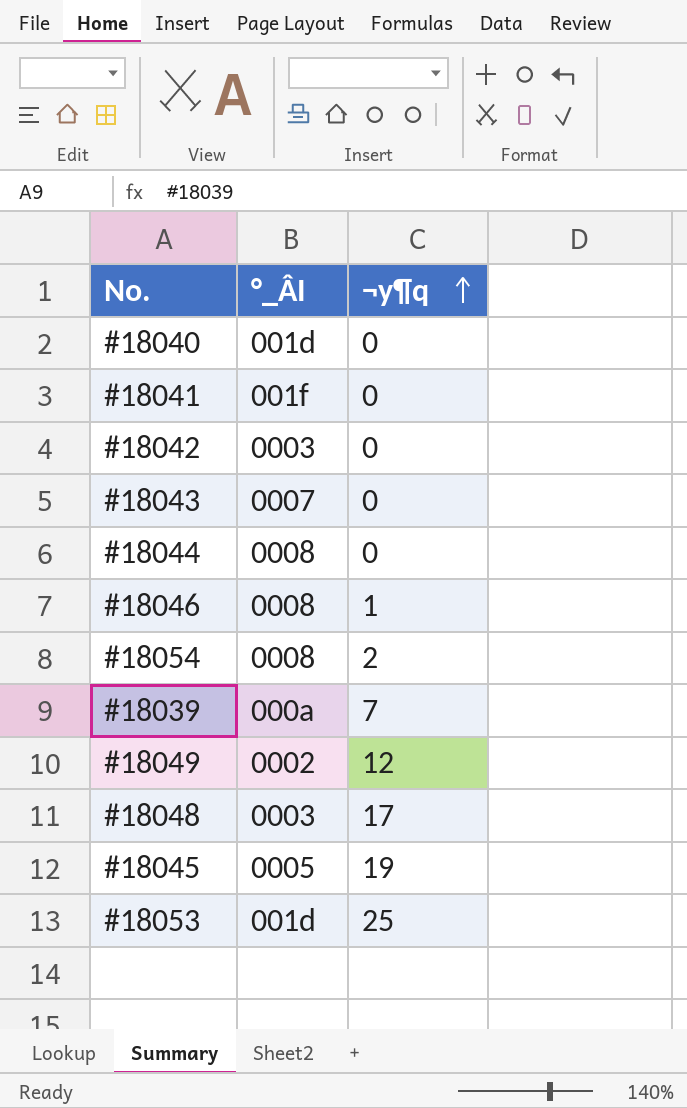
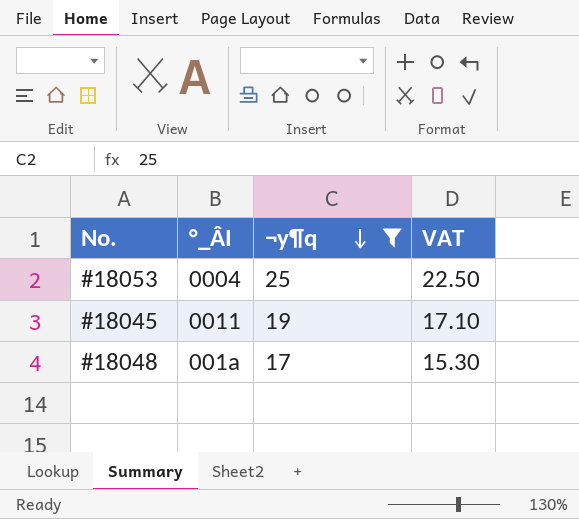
filter: none -> ¬y¶q >= 17
row order: ¬y¶q ascending -> ¬y¶q descending
column VAT | formula: none -> [¬y¶q] * 0.9
#18053 | °_ÂI: 001d -> 0004
#18045 | °_ÂI: 0005 -> 0011
#18048 | °_ÂI: 0003 -> 001a

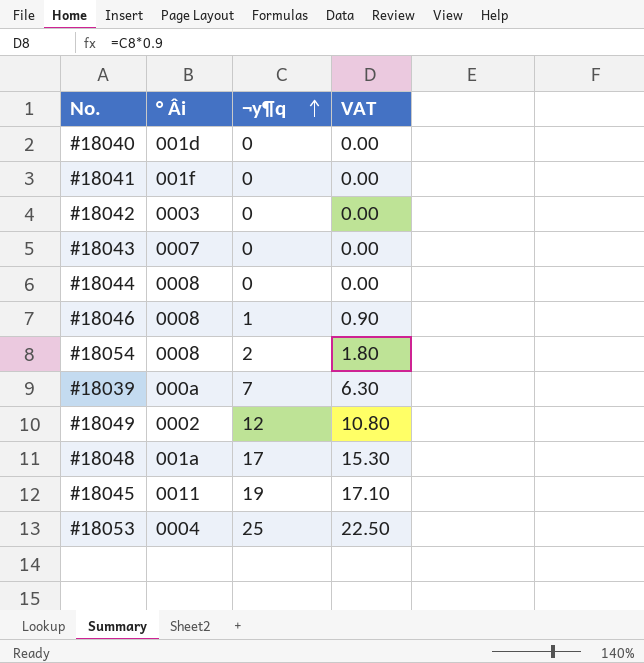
filter: ¬y¶q >= 17 -> none
row order: ¬y¶q descending -> ¬y¶q ascending
column name: °_ÂI -> ° Âi

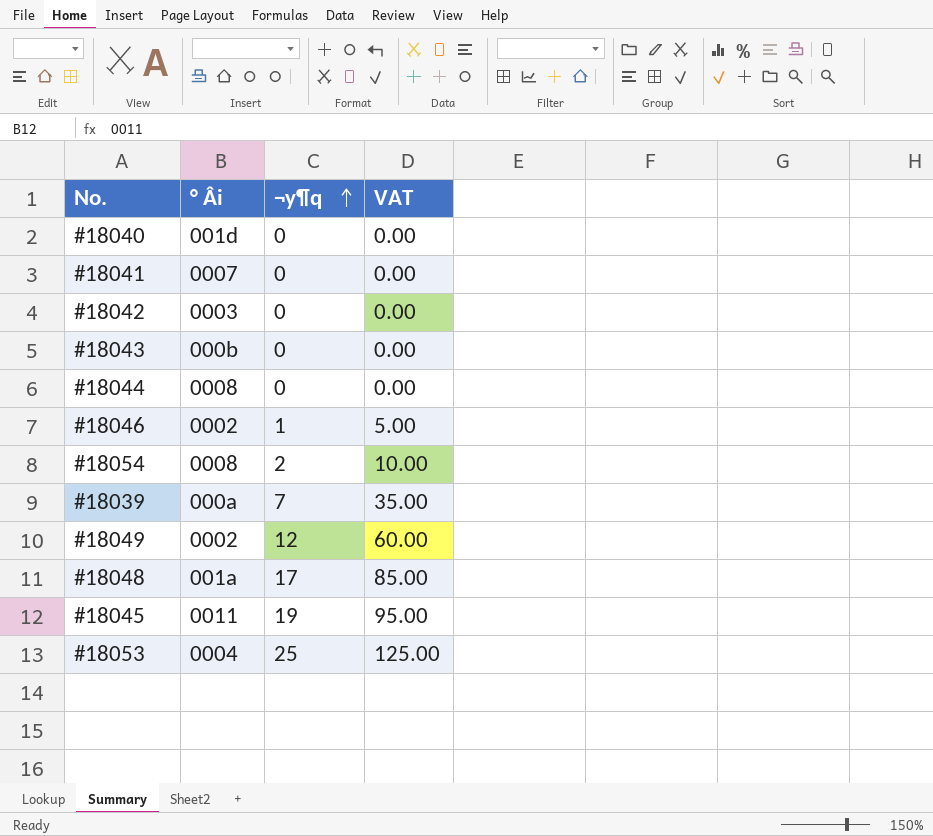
column VAT | formula: [¬y¶q] * 0.9 -> [¬y¶q] * 5
#18041 | ° Âi: 001f -> 0007
#18043 | ° Âi: 0007 -> 000b
#18046 | ° Âi: 0008 -> 0002

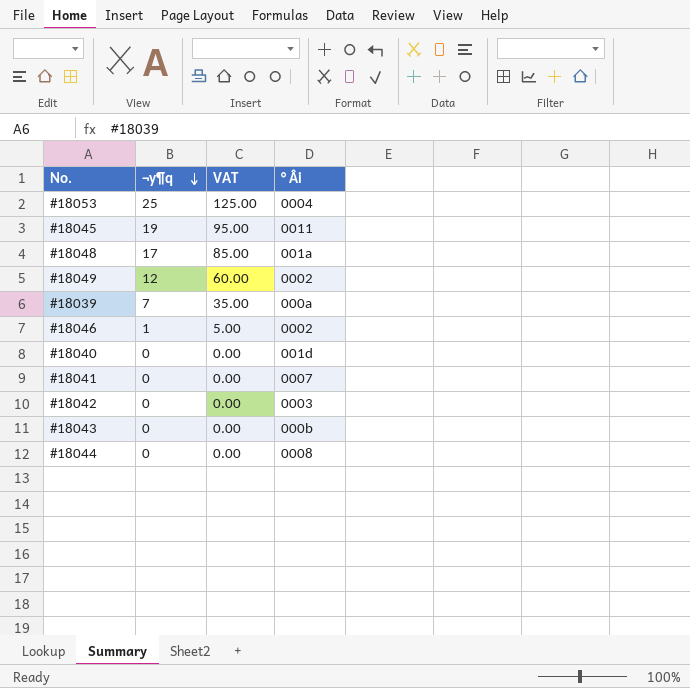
row order: ¬y¶q ascending -> ¬y¶q descending
column ° Âi | position: 2 -> 4
row #18054: 0008 | 2 | 10.00 -> none

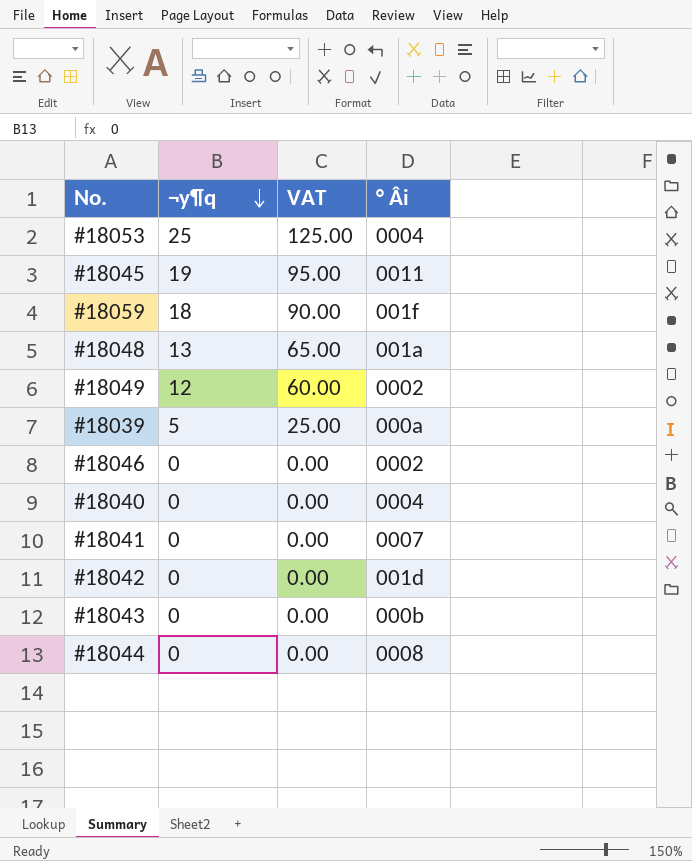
row #18059: none -> 18 | 90.00 | 001f
#18048 | ¬y¶q: 17 -> 13
#18048 | VAT: 85.00 -> 65.00
#18039 | ¬y¶q: 7 -> 5
#18039 | VAT: 35.00 -> 25.00
#18046 | ¬y¶q: 1 -> 0
#18046 | VAT: 5.00 -> 0.00
#18040 | ° Âi: 001d -> 0004
#18042 | ° Âi: 0003 -> 001d

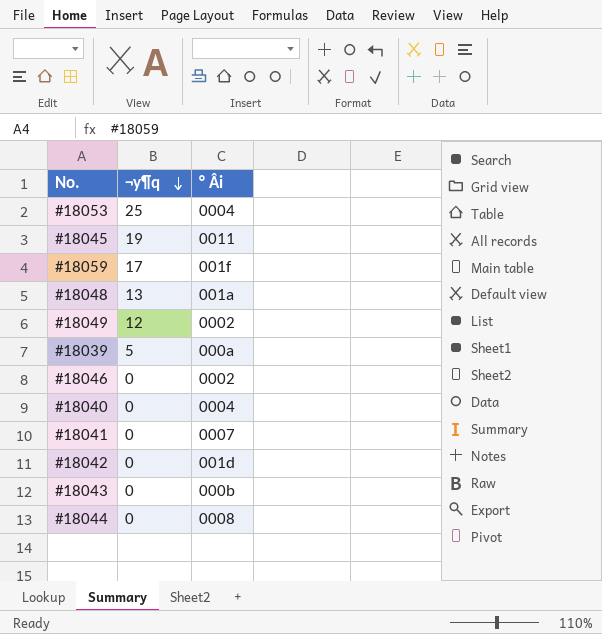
column VAT | formula: [¬y¶q] * 5 -> none
#18059 | ¬y¶q: 18 -> 17

